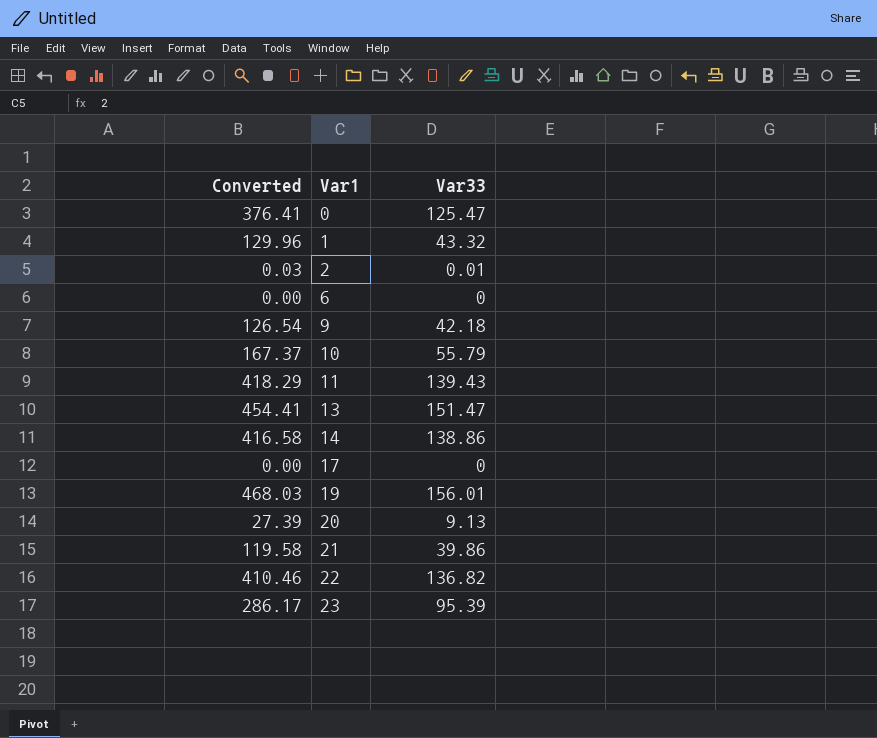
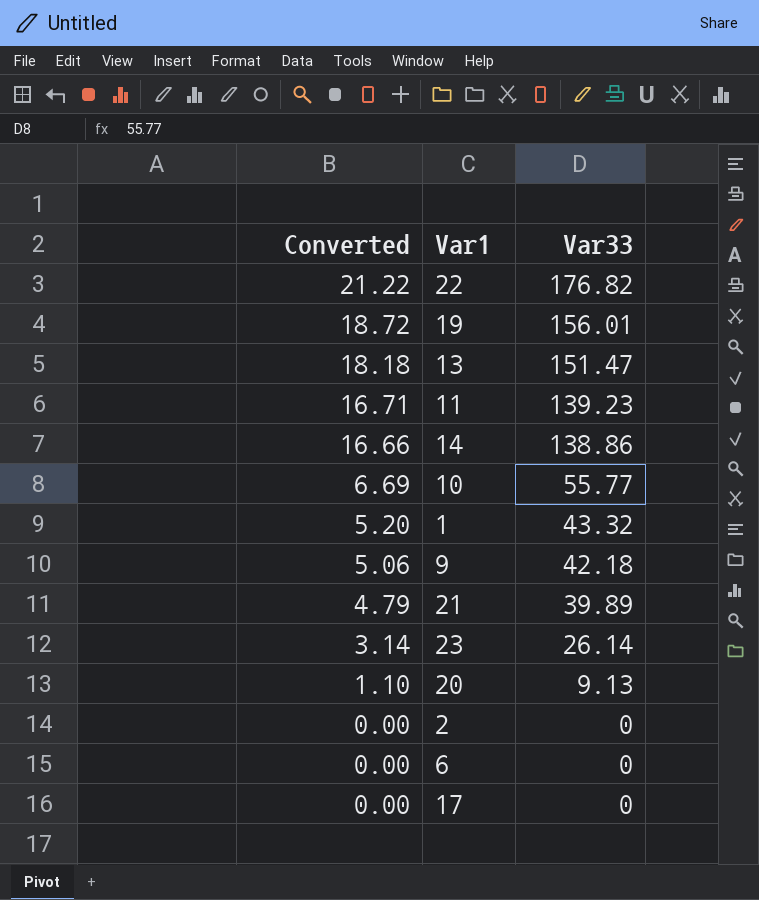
row order: Var1 ascending -> Converted descending
column Converted | formula: [Var33] * 3 -> [Var33] * 0.12
row 0: 376.41 | 125.47 -> none
22 | Var33: 136.82 -> 176.82
11 | Var33: 139.43 -> 139.23
10 | Var33: 55.79 -> 55.77
21 | Var33: 39.86 -> 39.89
23 | Var33: 95.39 -> 26.14
2 | Var33: 0.01 -> 0

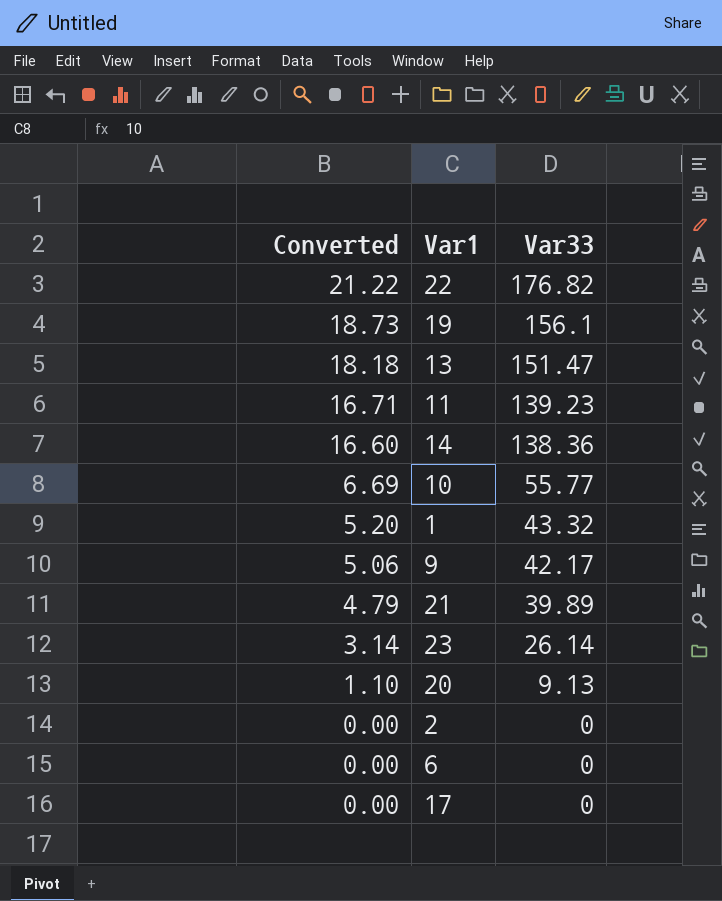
19 | Converted: 18.72 -> 18.73
19 | Var33: 156.01 -> 156.1
14 | Converted: 16.66 -> 16.60
14 | Var33: 138.86 -> 138.36
9 | Var33: 42.18 -> 42.17

